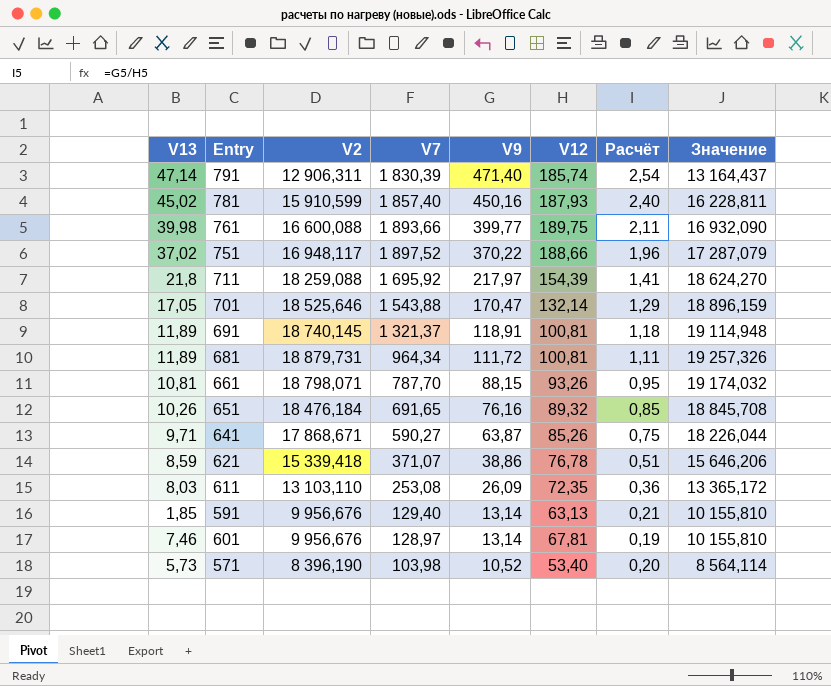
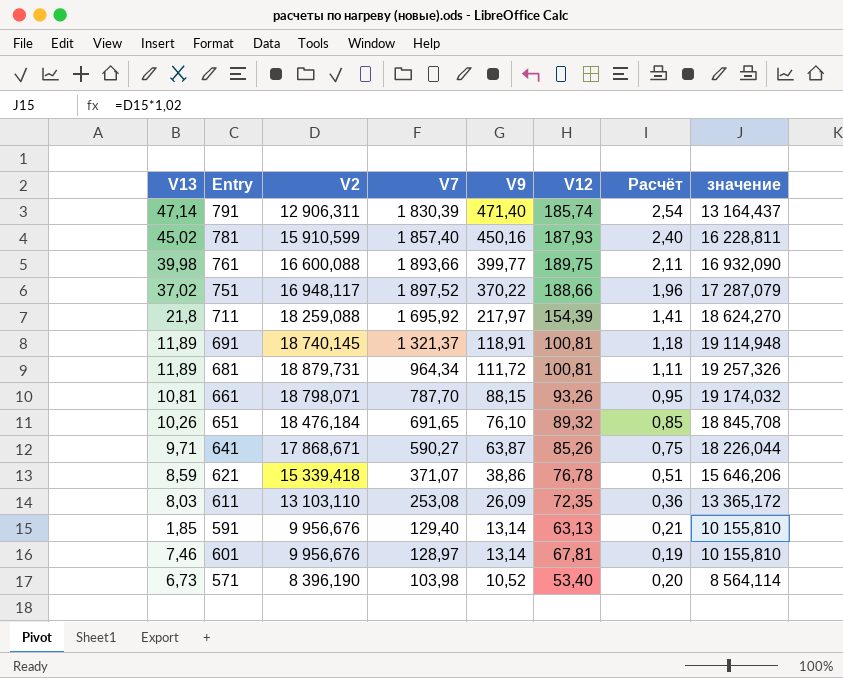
column name: Значение -> значение
row 701: 17,05 | 18 525,646 | 1 543,88 | 170,47 | 132,14 | 1,29 | 18 896,159 -> none
651 | V9: 76,16 -> 76,10
571 | V13: 5,73 -> 6,73

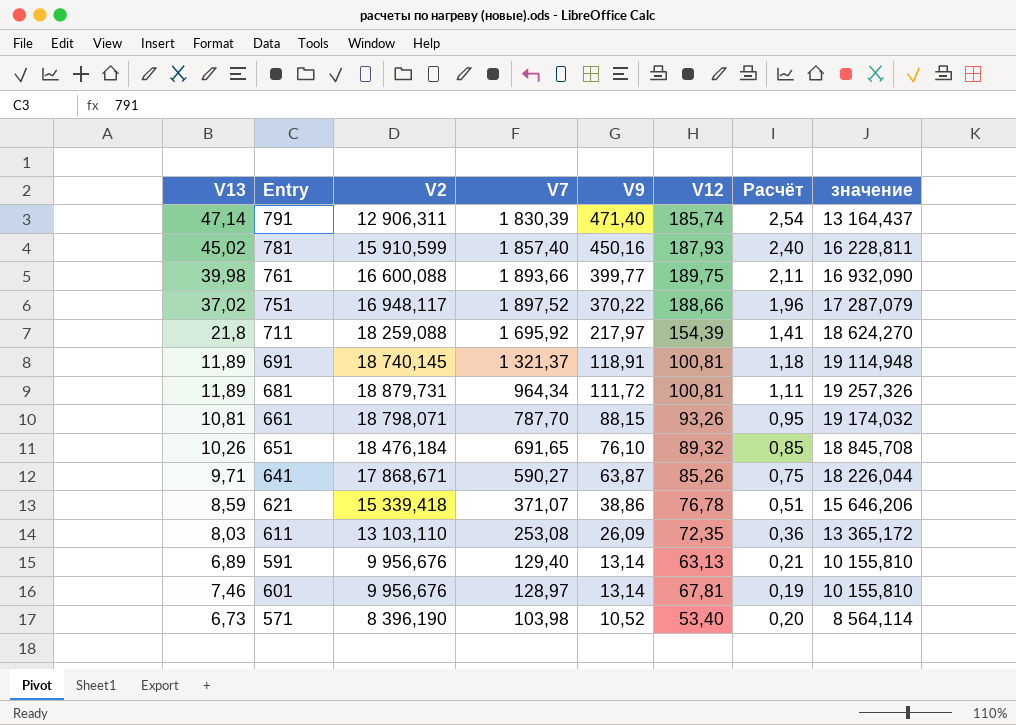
591 | V13: 1,85 -> 6,89

